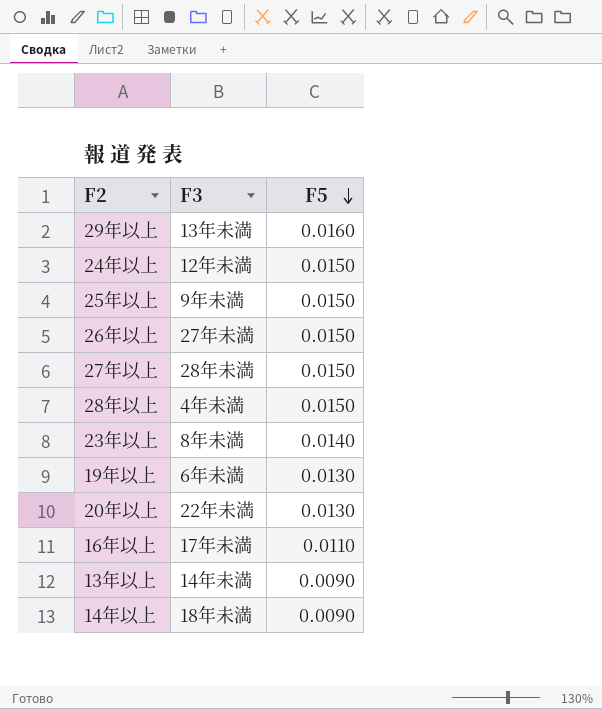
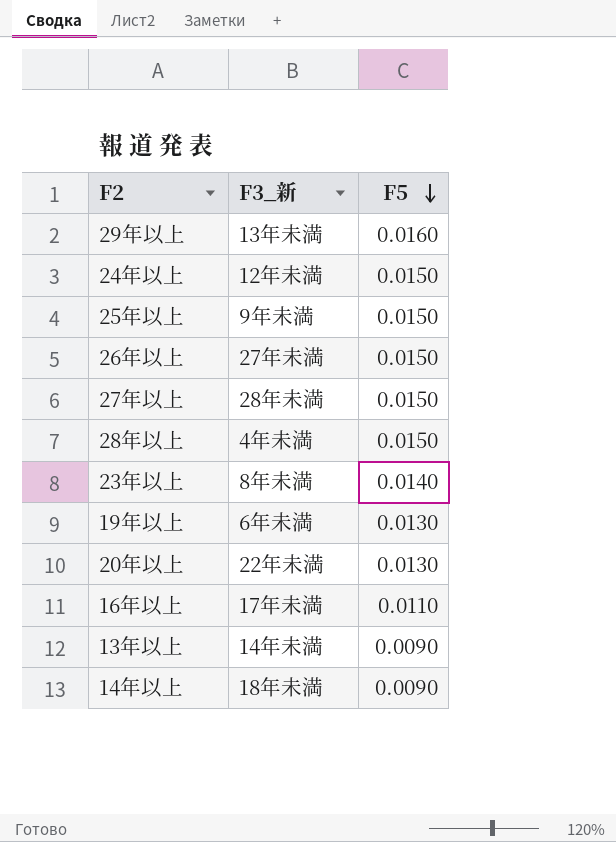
column name: F3 -> F3_新

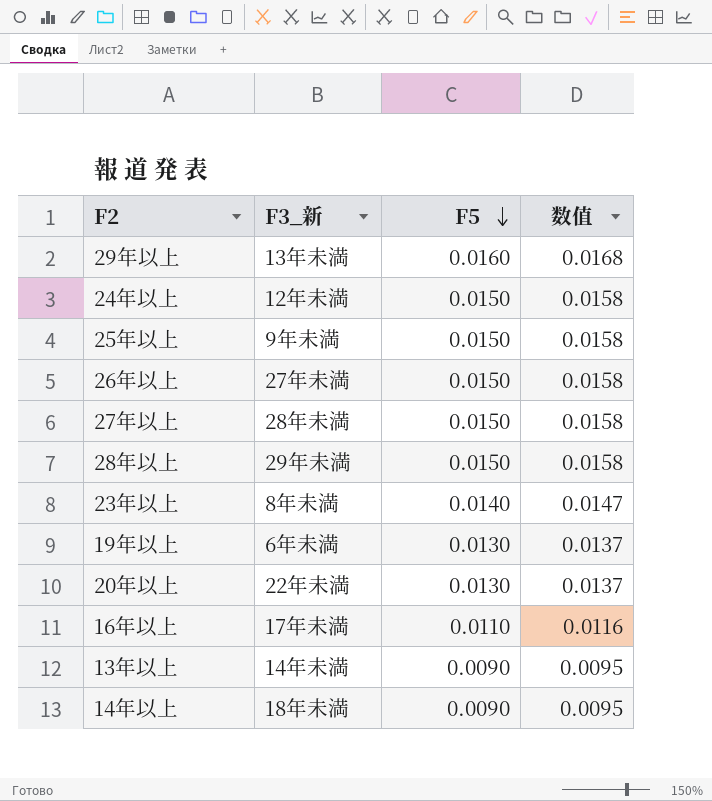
column 数值 | formula: none -> [F5] * 1.05
28年以上 | F3_新: 4年未満 -> 29年未満

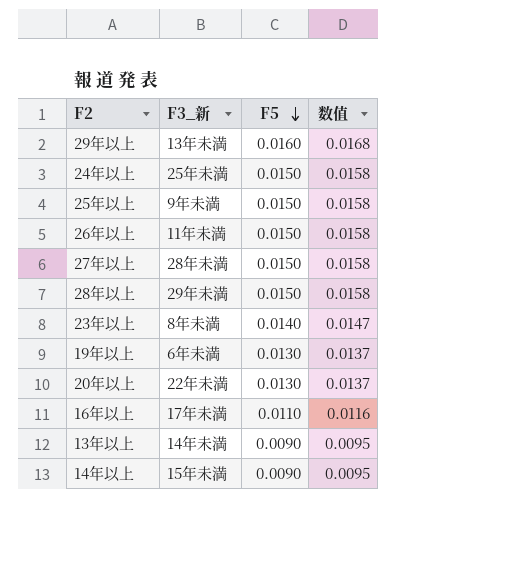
24年以上 | F3_新: 12年未満 -> 25年未満
26年以上 | F3_新: 27年未満 -> 11年未満
14年以上 | F3_新: 18年未満 -> 15年未満

